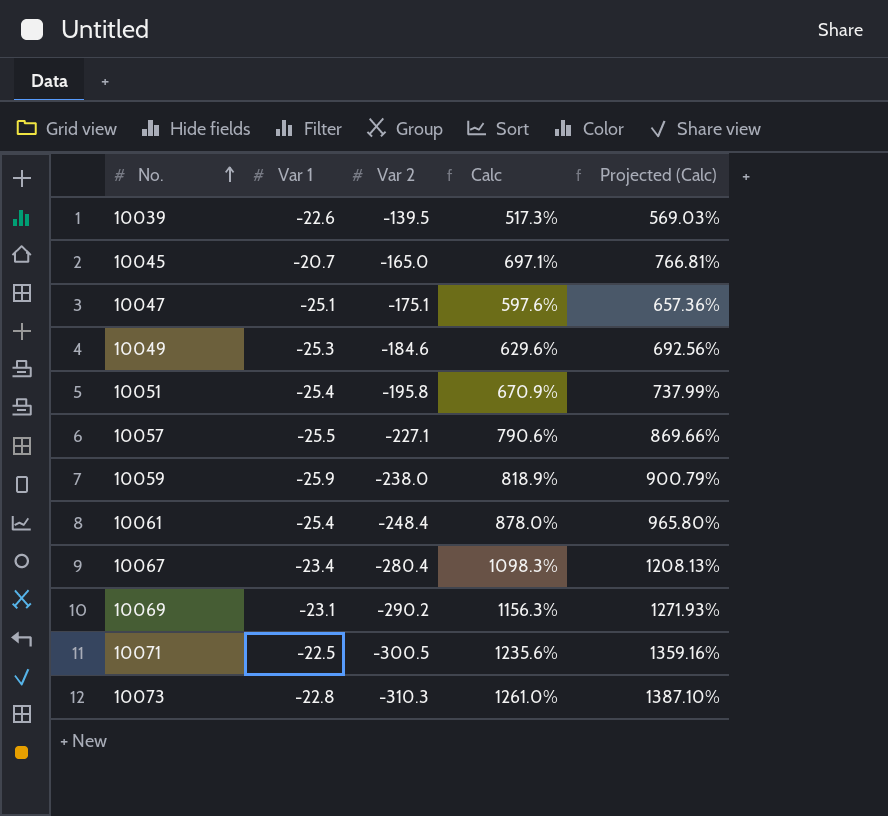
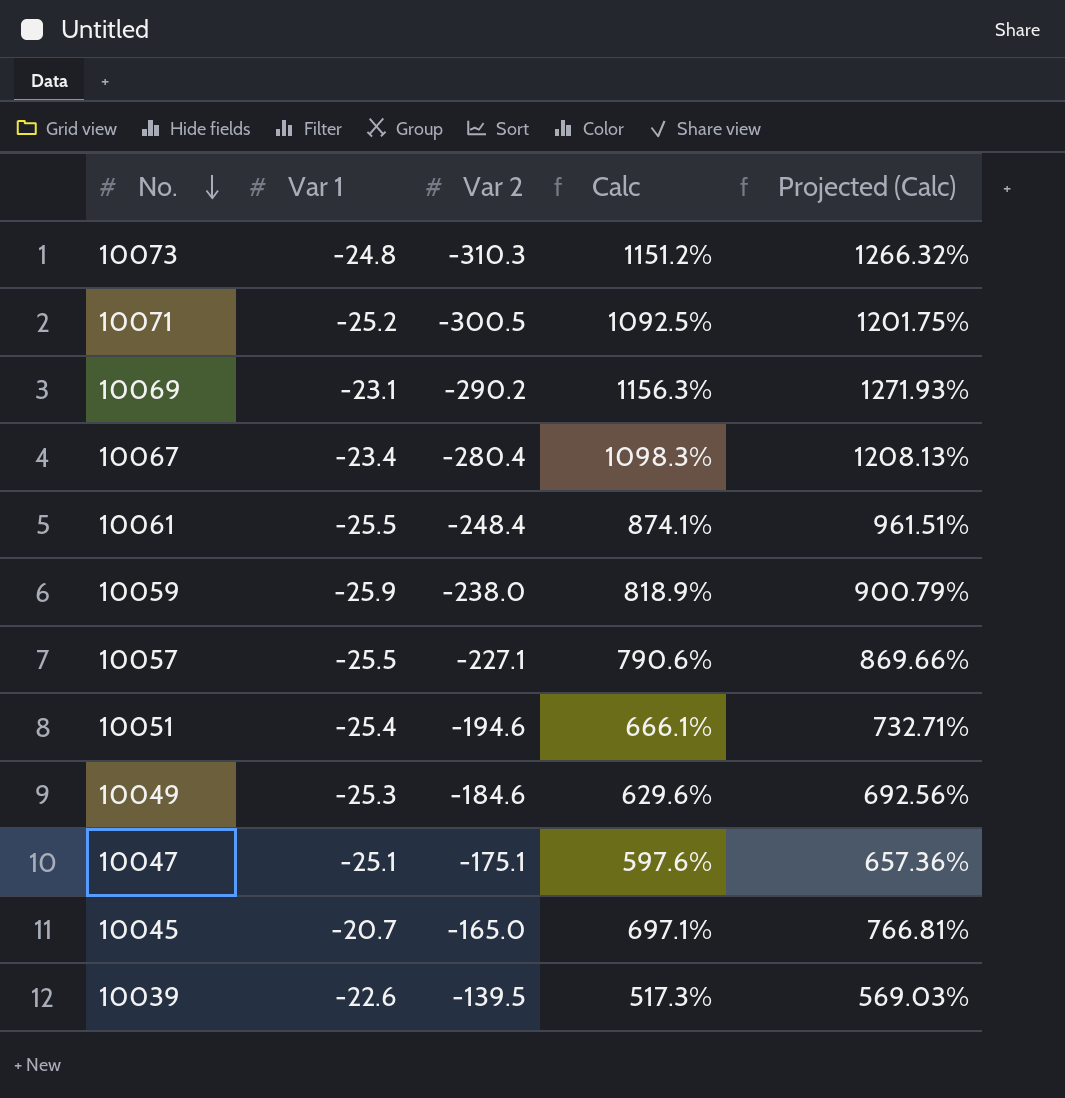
row order: No. ascending -> No. descending
10073 | Var 1: -22.8 -> -24.8
10073 | Calc: 1261.0% -> 1151.2%
10073 | Projected (Calc): 1387.10% -> 1266.32%
10071 | Var 1: -22.5 -> -25.2
10071 | Calc: 1235.6% -> 1092.5%
10071 | Projected (Calc): 1359.16% -> 1201.75%
10061 | Var 1: -25.4 -> -25.5
10061 | Calc: 878.0% -> 874.1%
10061 | Projected (Calc): 965.80% -> 961.51%
10051 | Var 2: -195.8 -> -194.6
10051 | Calc: 670.9% -> 666.1%
10051 | Projected (Calc): 737.99% -> 732.71%

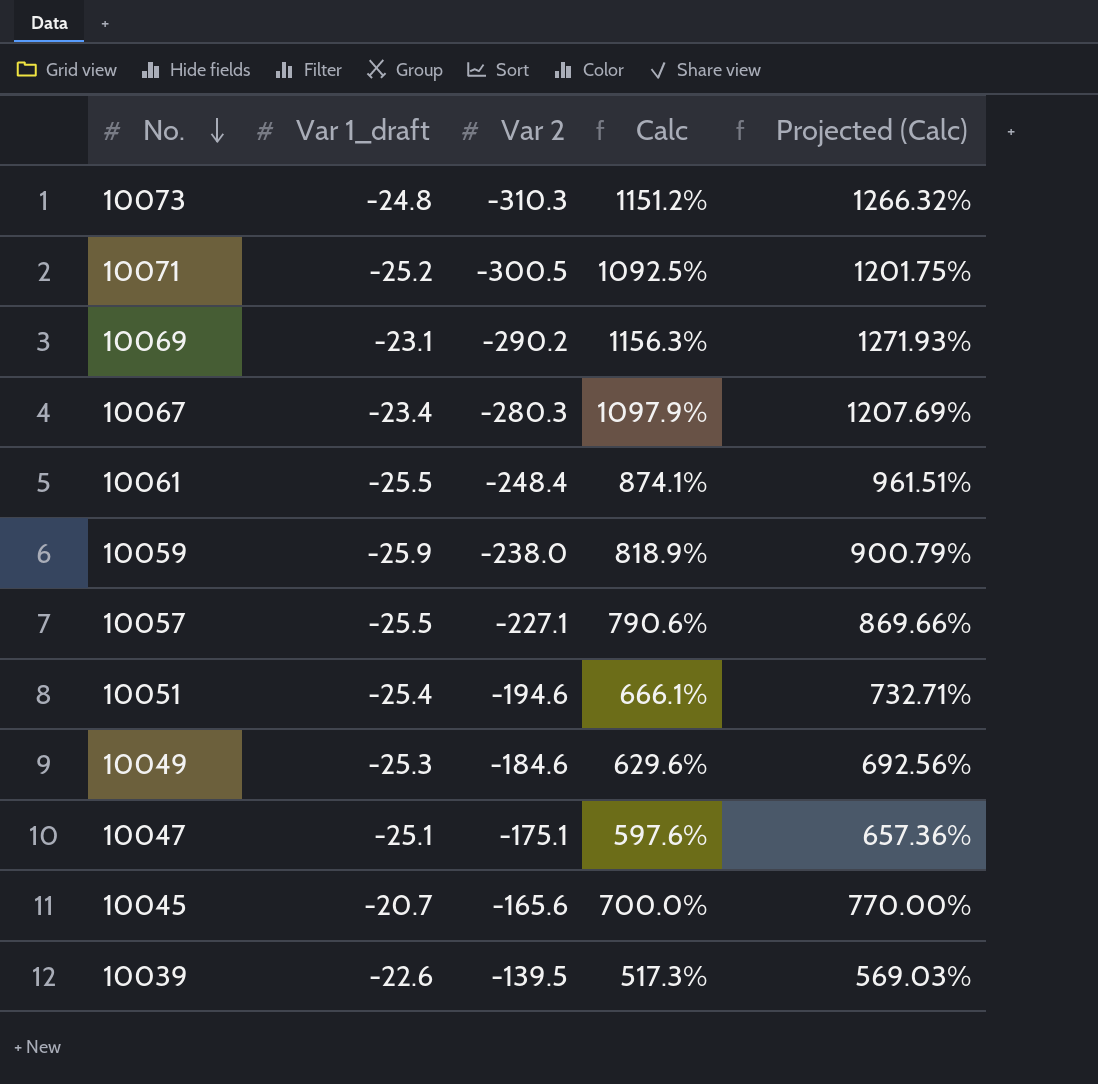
column name: Var 1 -> Var 1_draft
10067 | Var 2: -280.4 -> -280.3
10067 | Calc: 1098.3% -> 1097.9%
10067 | Projected (Calc): 1208.13% -> 1207.69%
10045 | Var 2: -165.0 -> -165.6
10045 | Calc: 697.1% -> 700.0%
10045 | Projected (Calc): 766.81% -> 770.00%

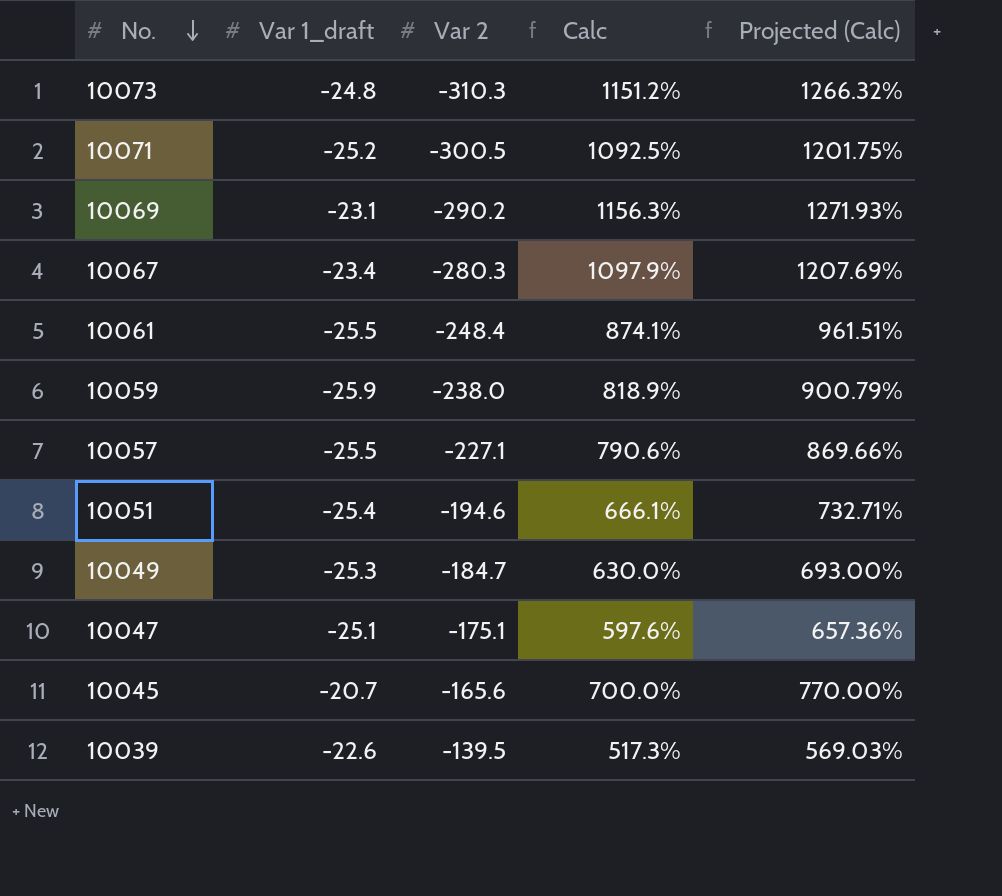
10049 | Var 2: -184.6 -> -184.7
10049 | Calc: 629.6% -> 630.0%
10049 | Projected (Calc): 692.56% -> 693.00%

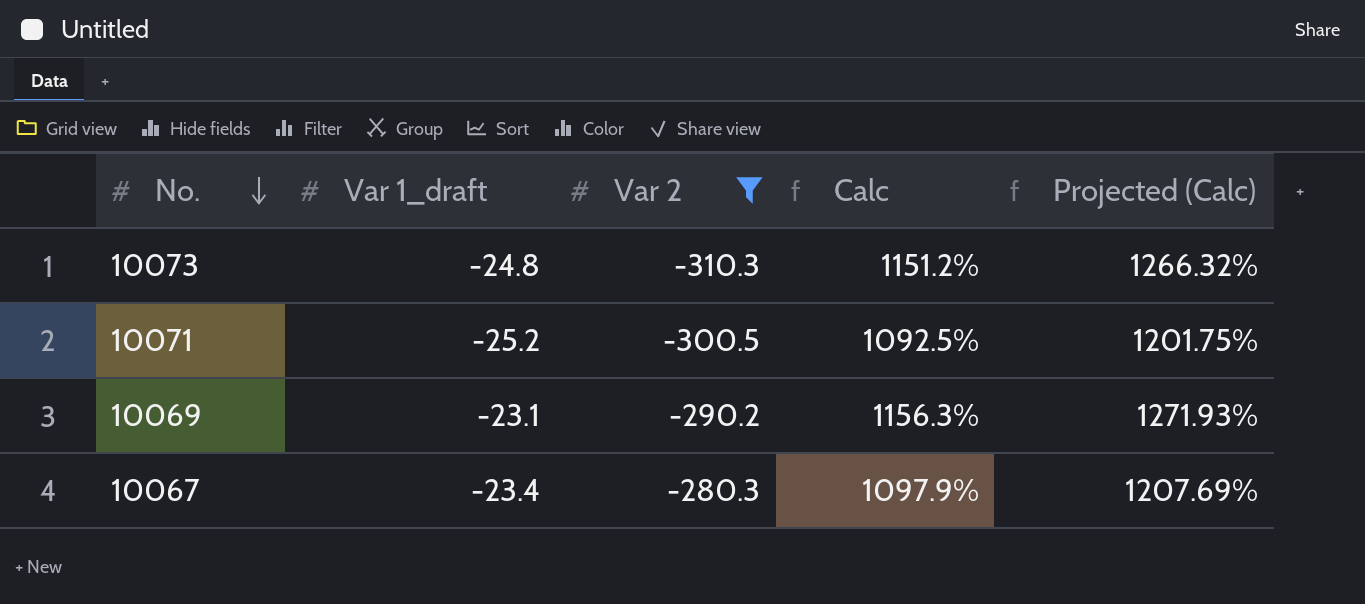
filter: none -> Var 2 <= -280.3

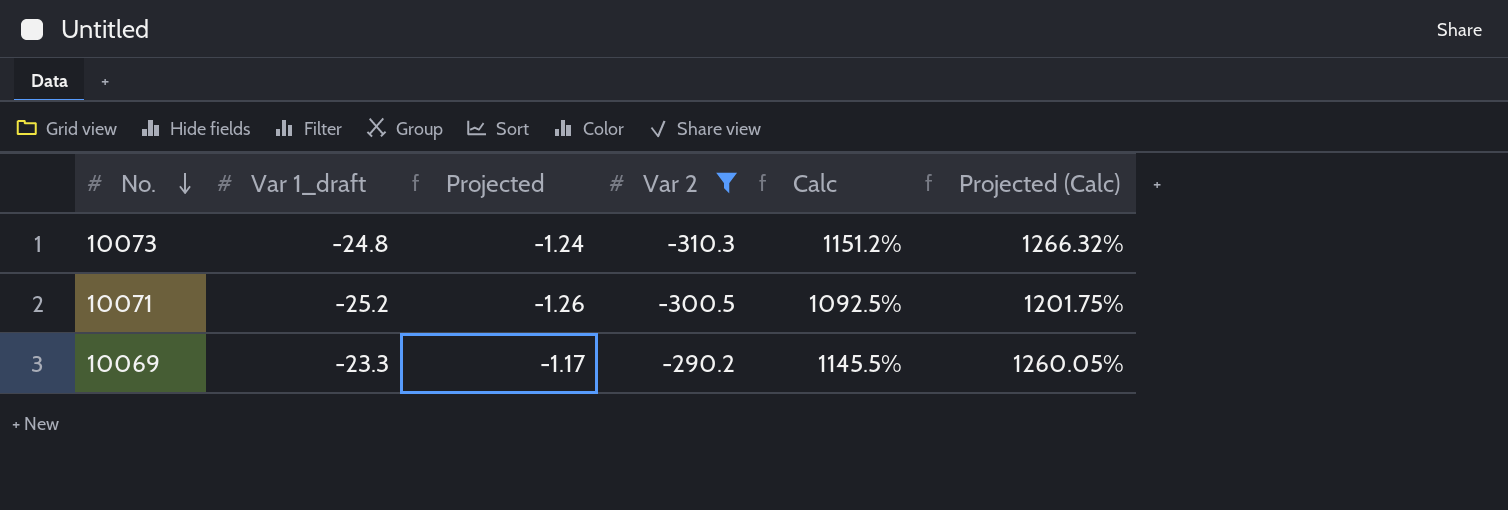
column Projected | formula: none -> [Var 1_draft] * 0.05
row 10067: -23.4 | -280.3 | 1097.9% | 1207.69% -> none
10069 | Var 1_draft: -23.1 -> -23.3
10069 | Calc: 1156.3% -> 1145.5%
10069 | Projected (Calc): 1271.93% -> 1260.05%

